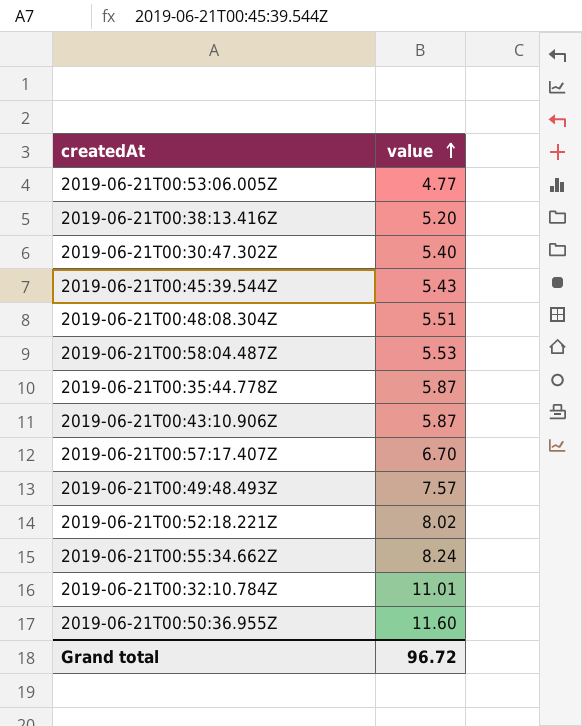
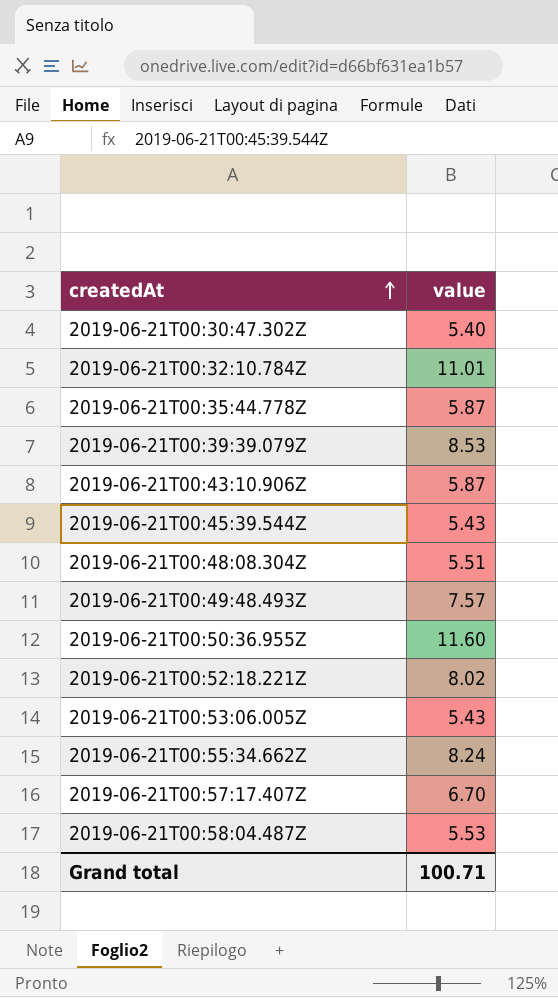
row order: value ascending -> createdAt ascending
row 2019-06-21T00:38:13.416Z: 5.20 -> none
row 2019-06-21T00:39:39.079Z: none -> 8.53
2019-06-21T00:53:06.005Z | value: 4.77 -> 5.43
Grand total | value: 96.72 -> 100.71

